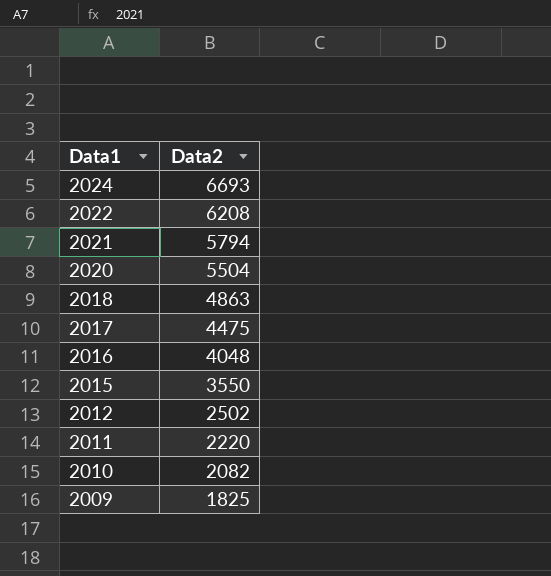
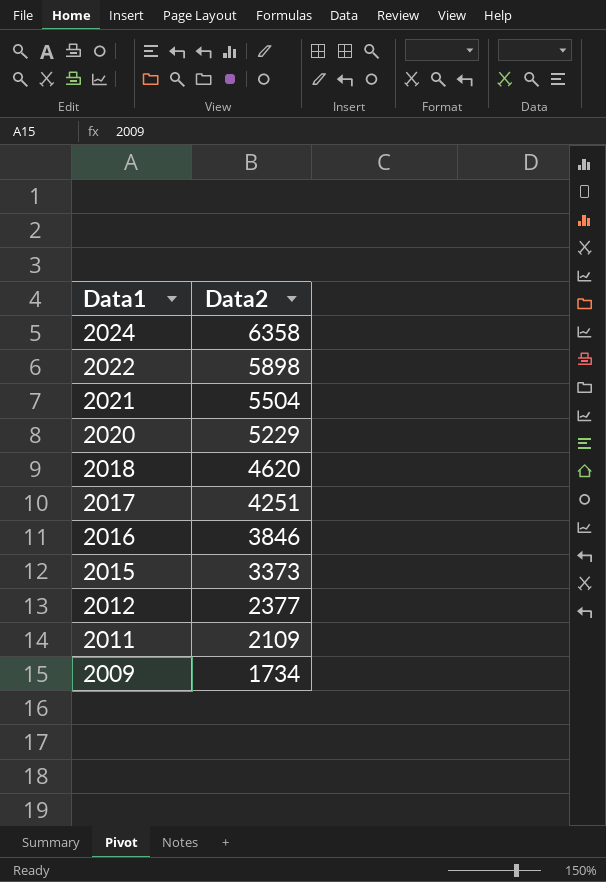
row 2010: 2082 -> none
2024 | Data2: 6693 -> 6358
2022 | Data2: 6208 -> 5898
2021 | Data2: 5794 -> 5504
2020 | Data2: 5504 -> 5229
2018 | Data2: 4863 -> 4620
2017 | Data2: 4475 -> 4251
2016 | Data2: 4048 -> 3846
2015 | Data2: 3550 -> 3373
2012 | Data2: 2502 -> 2377
2011 | Data2: 2220 -> 2109
2009 | Data2: 1825 -> 1734

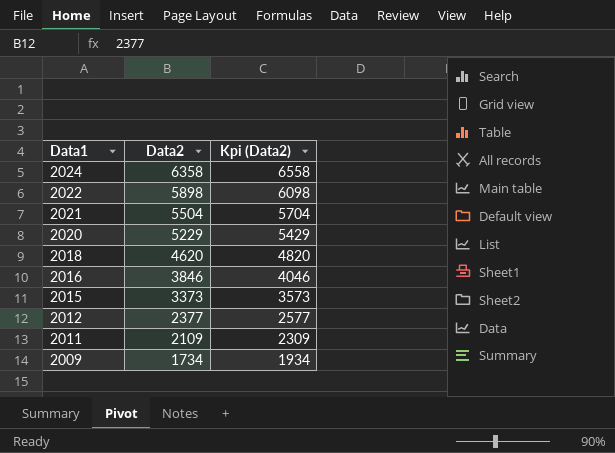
column Kpi (Data2) | formula: none -> [Data2] + 200
row 2017: 4251 -> none

